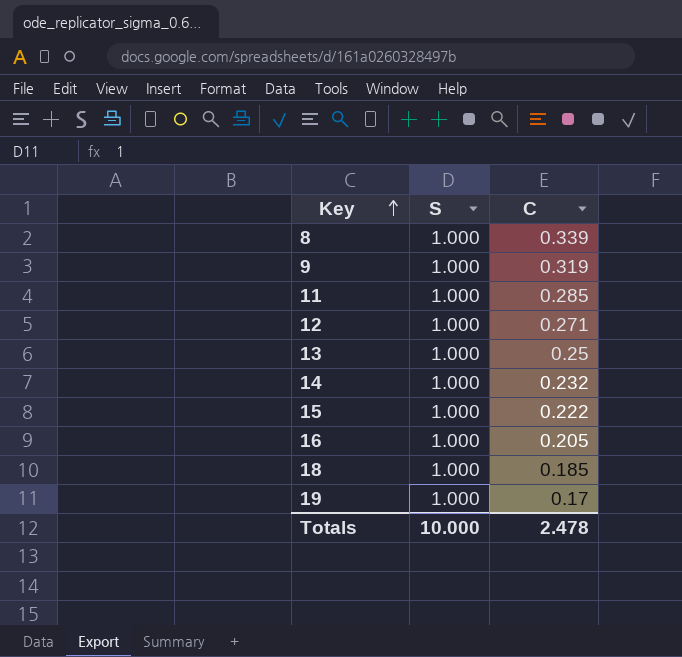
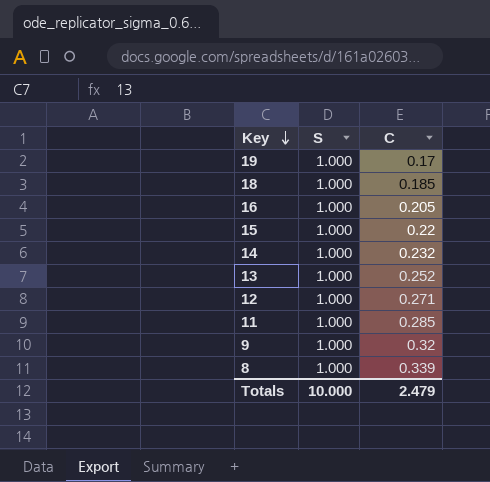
row order: Key ascending -> Key descending
15 | C: 0.222 -> 0.22
13 | C: 0.25 -> 0.252
9 | C: 0.319 -> 0.32
Totals | C: 2.478 -> 2.479

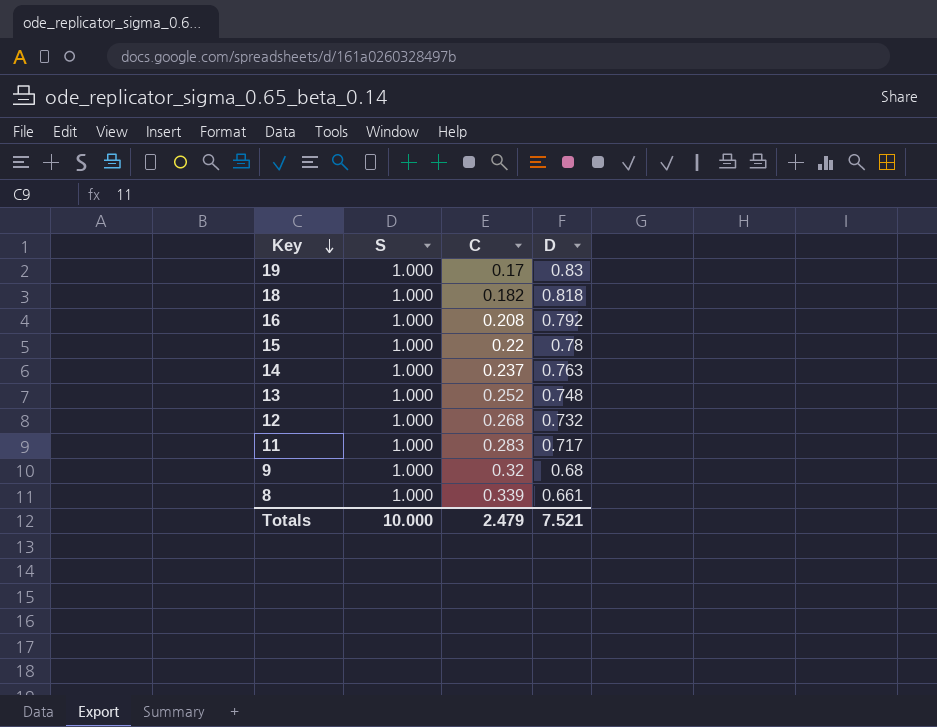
column D | formula: none -> [S] - [C]
18 | C: 0.185 -> 0.182
16 | C: 0.205 -> 0.208
14 | C: 0.232 -> 0.237
12 | C: 0.271 -> 0.268
11 | C: 0.285 -> 0.283

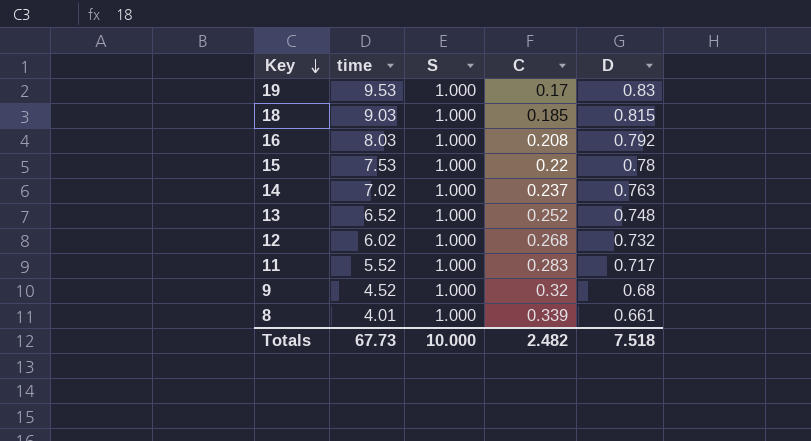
column time | position: none -> 2
18 | C: 0.182 -> 0.185
18 | D: 0.818 -> 0.815
Totals | C: 2.479 -> 2.482
Totals | D: 7.521 -> 7.518

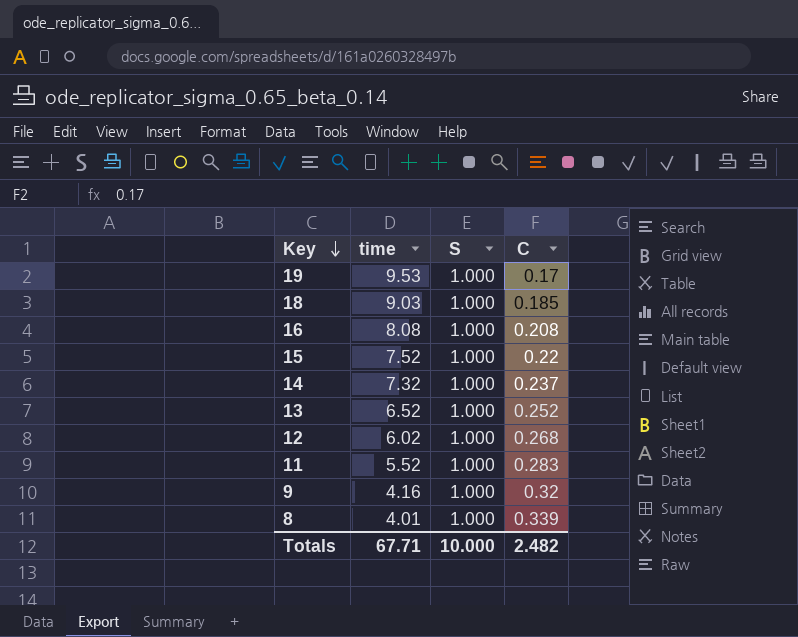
column D | formula: [S] - [C] -> none
16 | time: 8.03 -> 8.08
15 | time: 7.53 -> 7.52
14 | time: 7.02 -> 7.32
9 | time: 4.52 -> 4.16
Totals | time: 67.73 -> 67.71

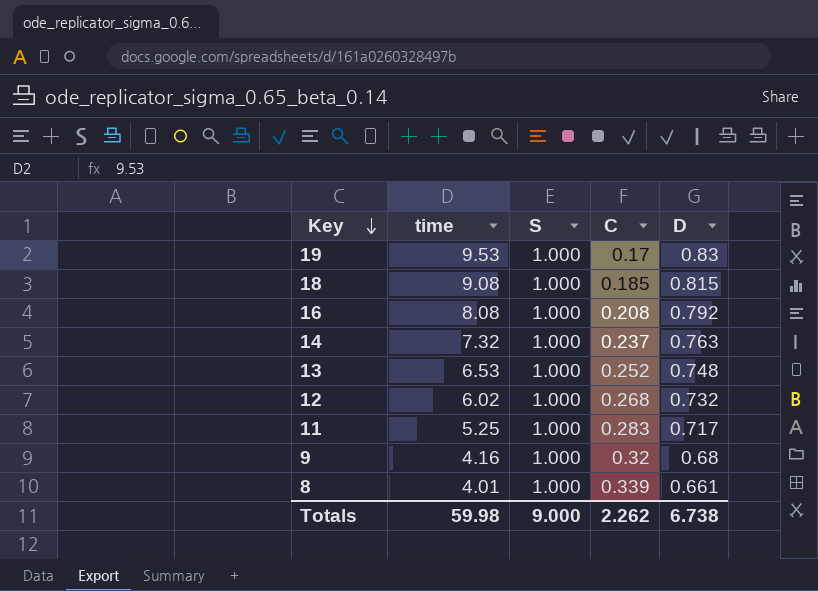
column D | formula: none -> [S] - [C]
row 15: 7.52 | 1.000 | 0.22 -> none
18 | time: 9.03 -> 9.08
13 | time: 6.52 -> 6.53
11 | time: 5.52 -> 5.25
Totals | time: 67.71 -> 59.98
Totals | S: 10.000 -> 9.000
Totals | C: 2.482 -> 2.262

